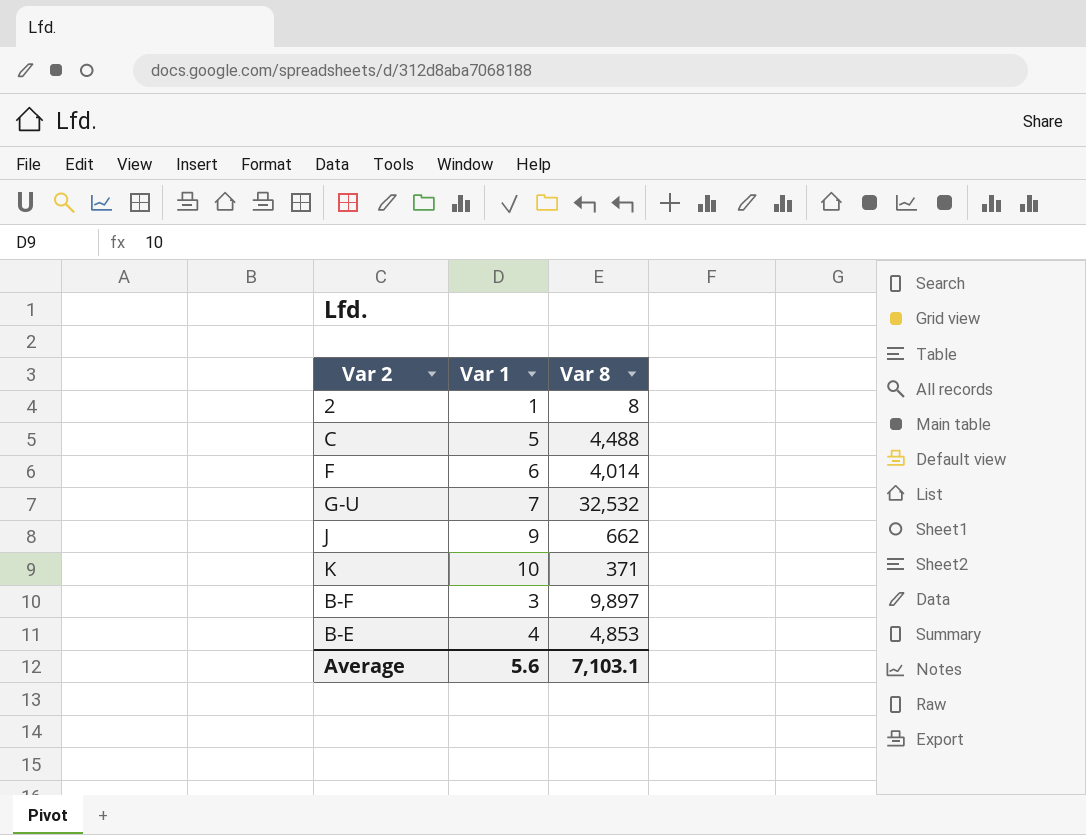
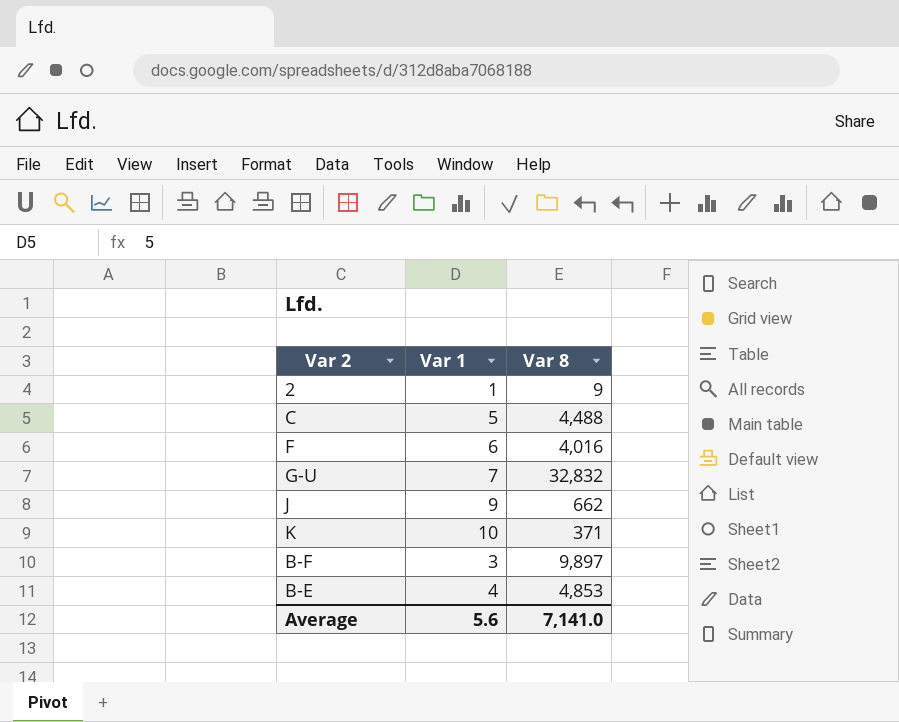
2 | Var 8: 8 -> 9
F | Var 8: 4,014 -> 4,016
G-U | Var 8: 32,532 -> 32,832
Average | Var 8: 7,103.1 -> 7,141.0

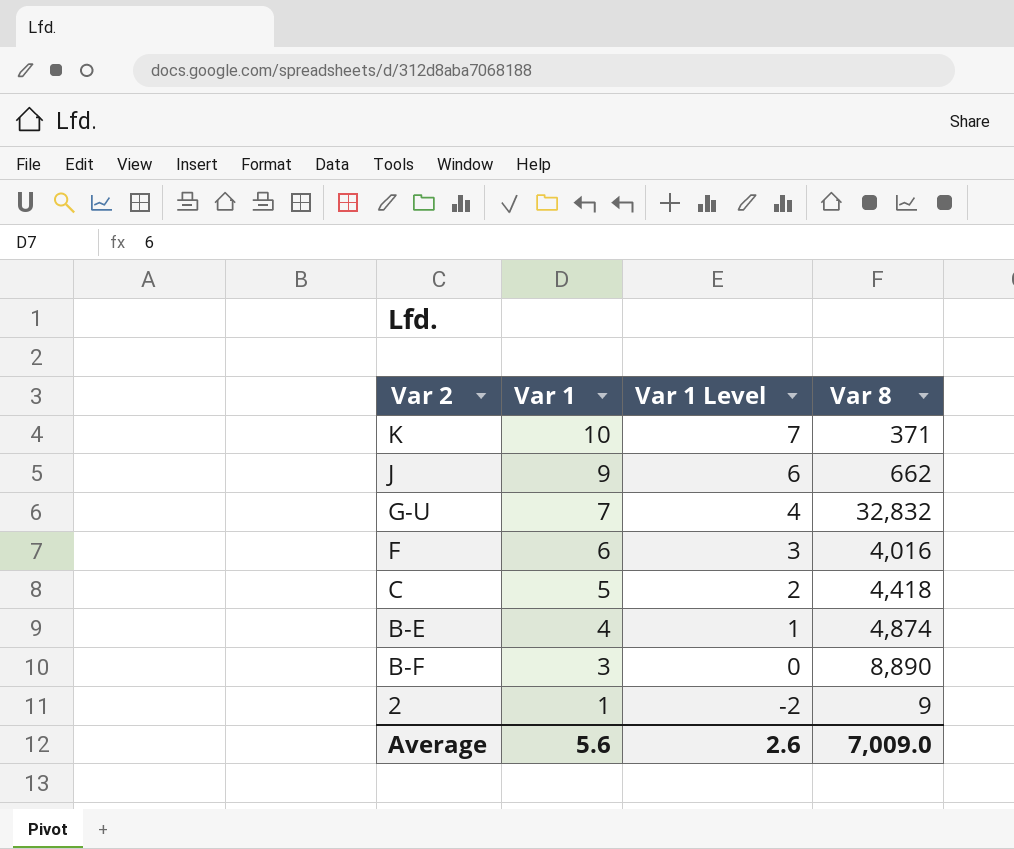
row order: none -> Var 1 descending
column Var 1 Level | formula: none -> [Var 1] - 3
C | Var 8: 4,488 -> 4,418
B-E | Var 8: 4,853 -> 4,874
B-F | Var 8: 9,897 -> 8,890
Average | Var 8: 7,141.0 -> 7,009.0

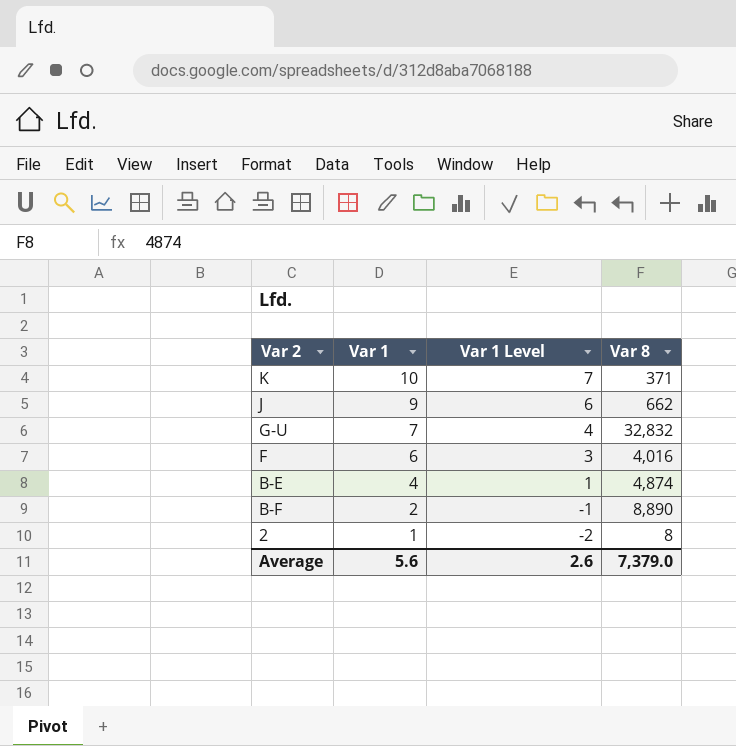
row C: 5 | 2 | 4,418 -> none
B-F | Var 1: 3 -> 2
B-F | Var 1 Level: 0 -> -1
2 | Var 8: 9 -> 8
Average | Var 8: 7,009.0 -> 7,379.0

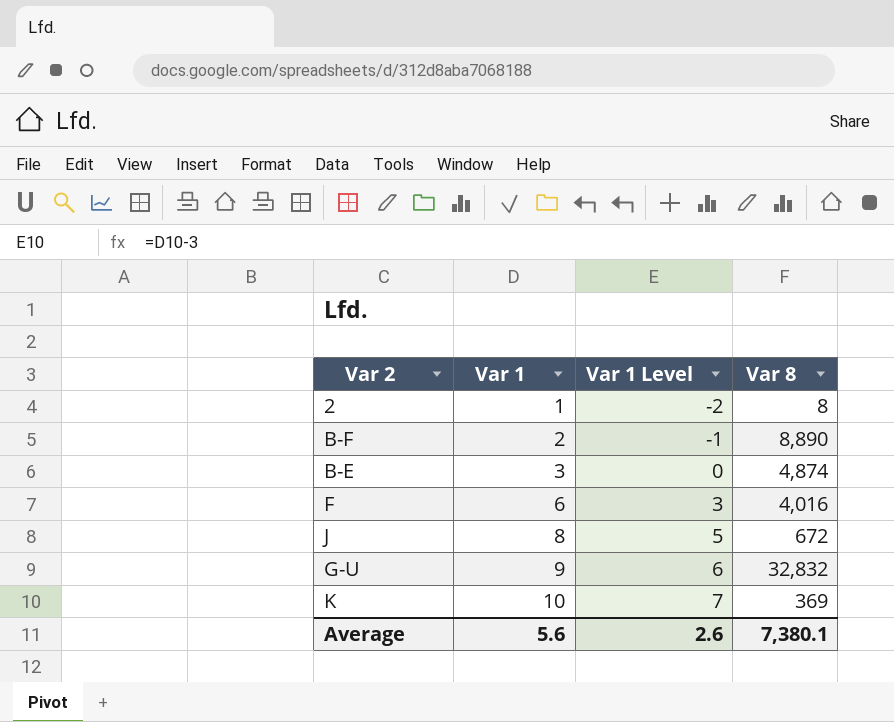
row order: Var 1 descending -> Var 1 ascending
B-E | Var 1: 4 -> 3
B-E | Var 1 Level: 1 -> 0
J | Var 1: 9 -> 8
J | Var 1 Level: 6 -> 5
J | Var 8: 662 -> 672
G-U | Var 1: 7 -> 9
G-U | Var 1 Level: 4 -> 6
K | Var 8: 371 -> 369
Average | Var 8: 7,379.0 -> 7,380.1

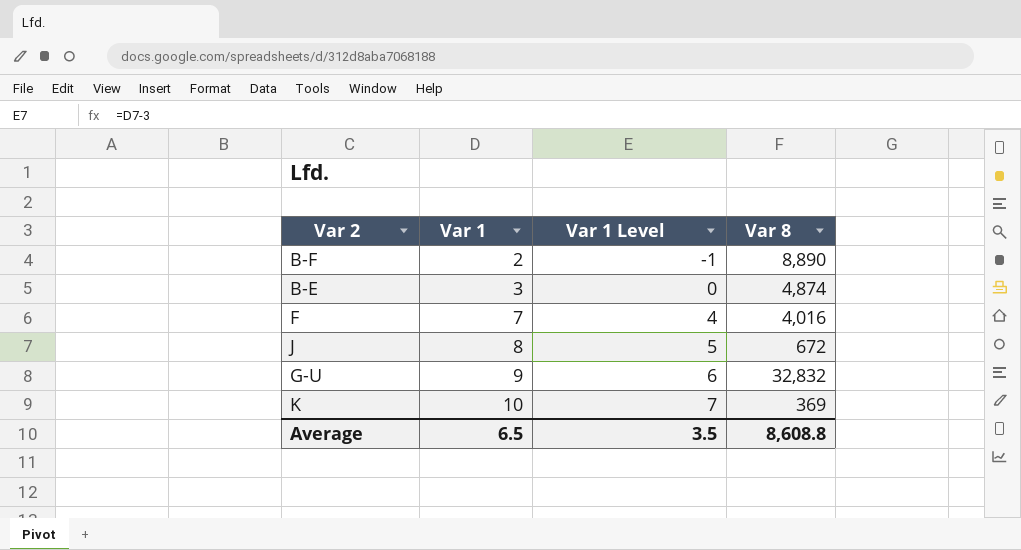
row 2: 1 | -2 | 8 -> none
F | Var 1: 6 -> 7
F | Var 1 Level: 3 -> 4
Average | Var 1: 5.6 -> 6.5
Average | Var 1 Level: 2.6 -> 3.5
Average | Var 8: 7,380.1 -> 8,608.8

